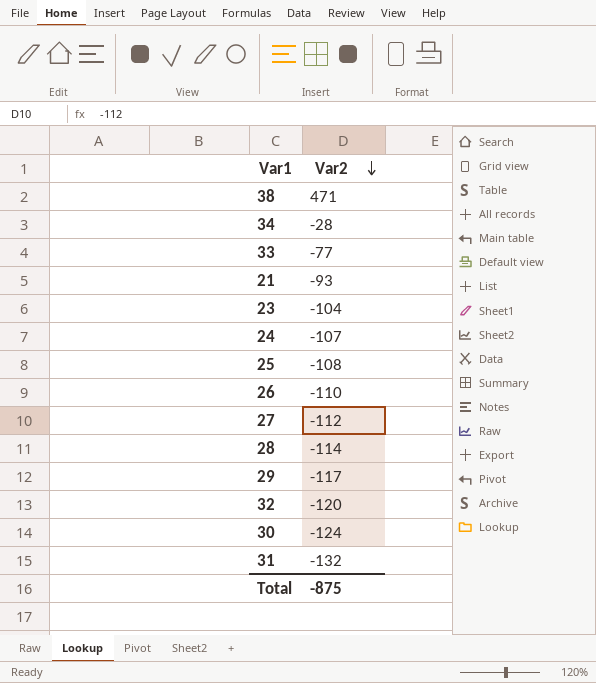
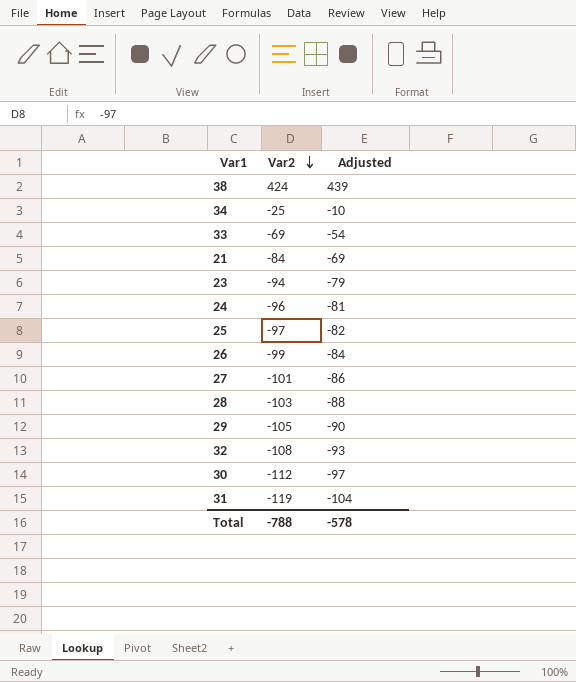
column Adjusted | formula: none -> [Var2] + 15
38 | Var2: 471 -> 424
34 | Var2: -28 -> -25
33 | Var2: -77 -> -69
21 | Var2: -93 -> -84
23 | Var2: -104 -> -94
24 | Var2: -107 -> -96
25 | Var2: -108 -> -97
26 | Var2: -110 -> -99
27 | Var2: -112 -> -101
28 | Var2: -114 -> -103
29 | Var2: -117 -> -105
32 | Var2: -120 -> -108
30 | Var2: -124 -> -112
31 | Var2: -132 -> -119
Total | Var2: -875 -> -788

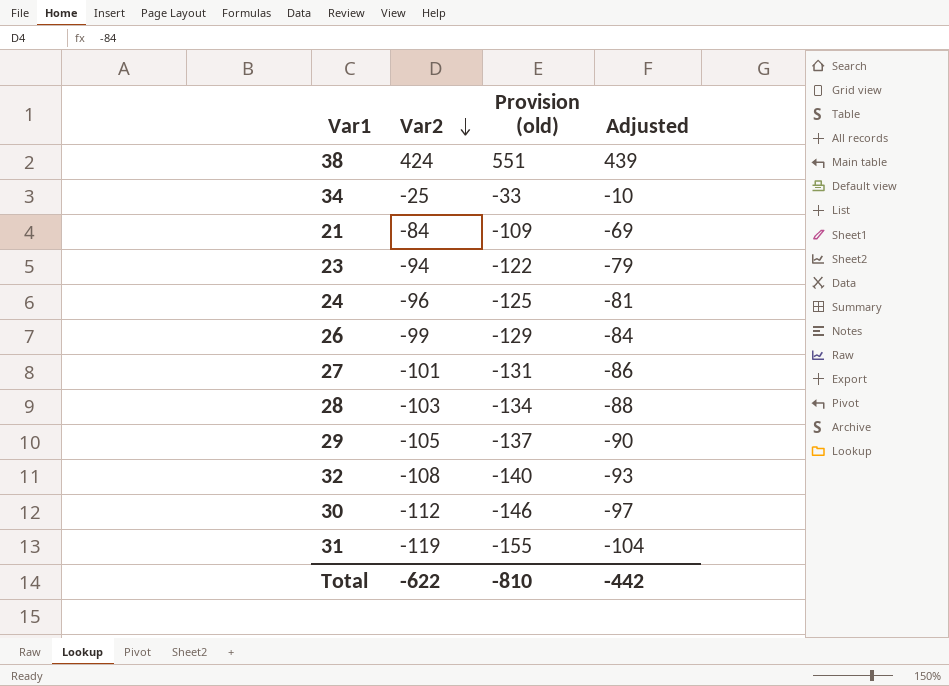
column Provision (old) | formula: none -> [Var2] * 1.3
row 33: -69 | -54 -> none
row 25: -97 | -82 -> none
Total | Var2: -788 -> -622
Total | Adjusted: -578 -> -442

